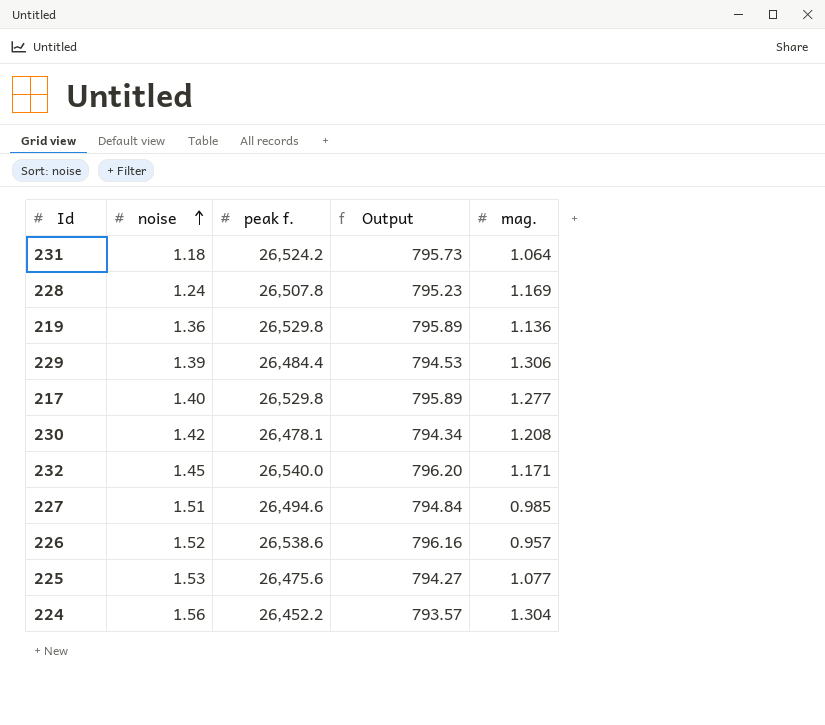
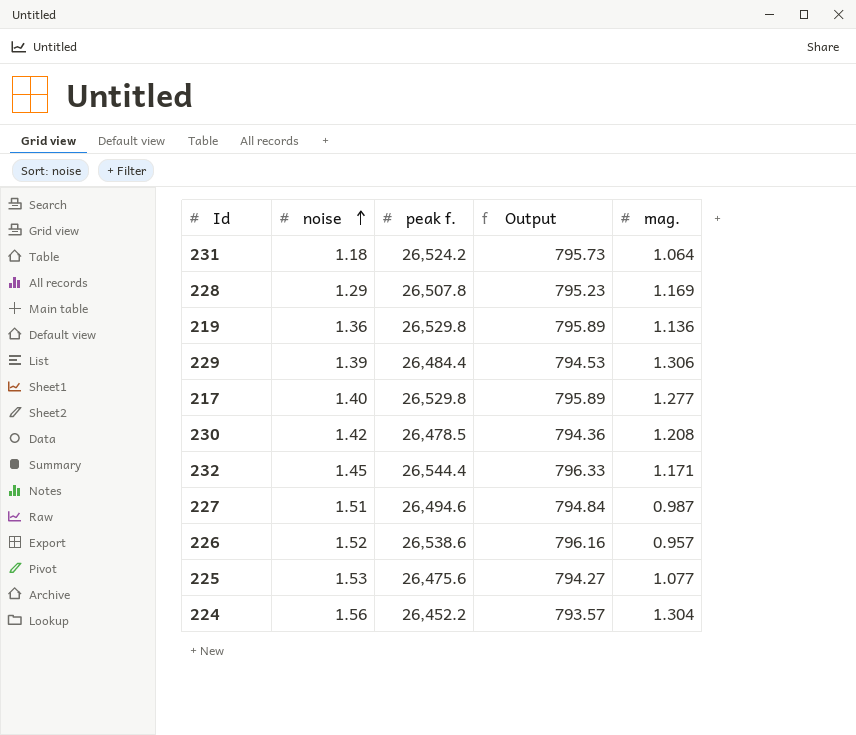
228 | noise: 1.24 -> 1.29
230 | peak f.: 26,478.1 -> 26,478.5
230 | Output: 794.34 -> 794.36
232 | peak f.: 26,540.0 -> 26,544.4
232 | Output: 796.20 -> 796.33
227 | mag.: 0.985 -> 0.987

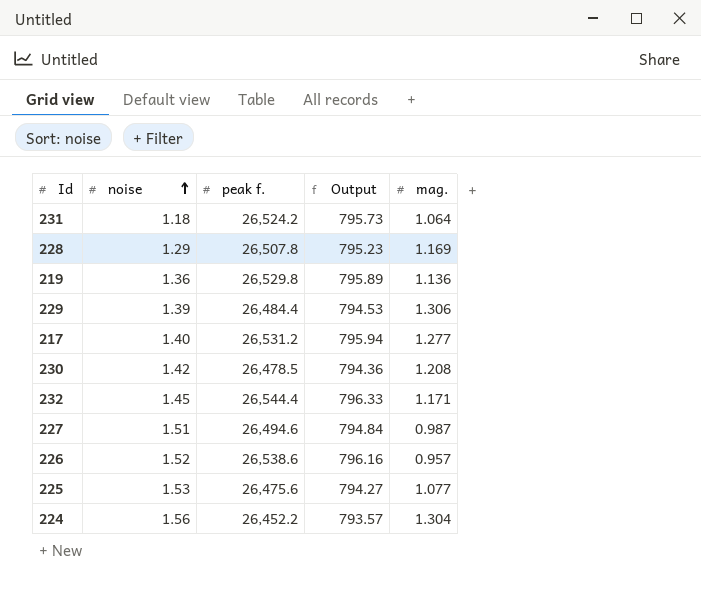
217 | peak f.: 26,529.8 -> 26,531.2
217 | Output: 795.89 -> 795.94

